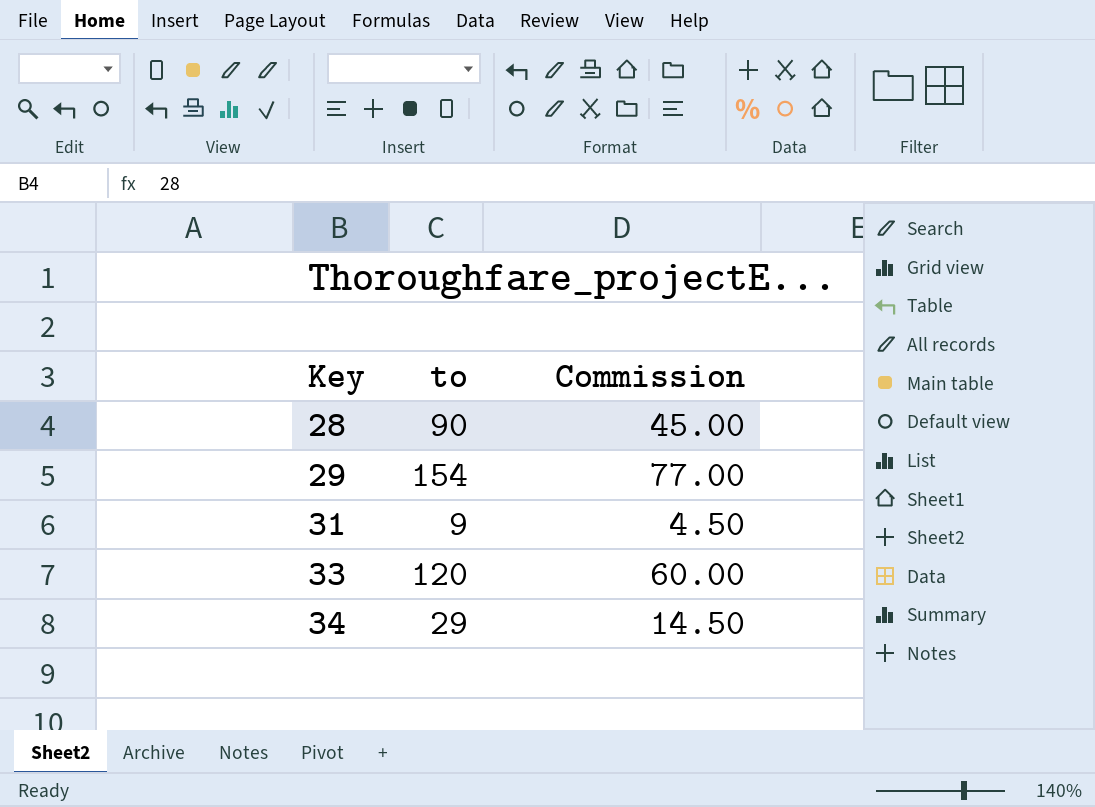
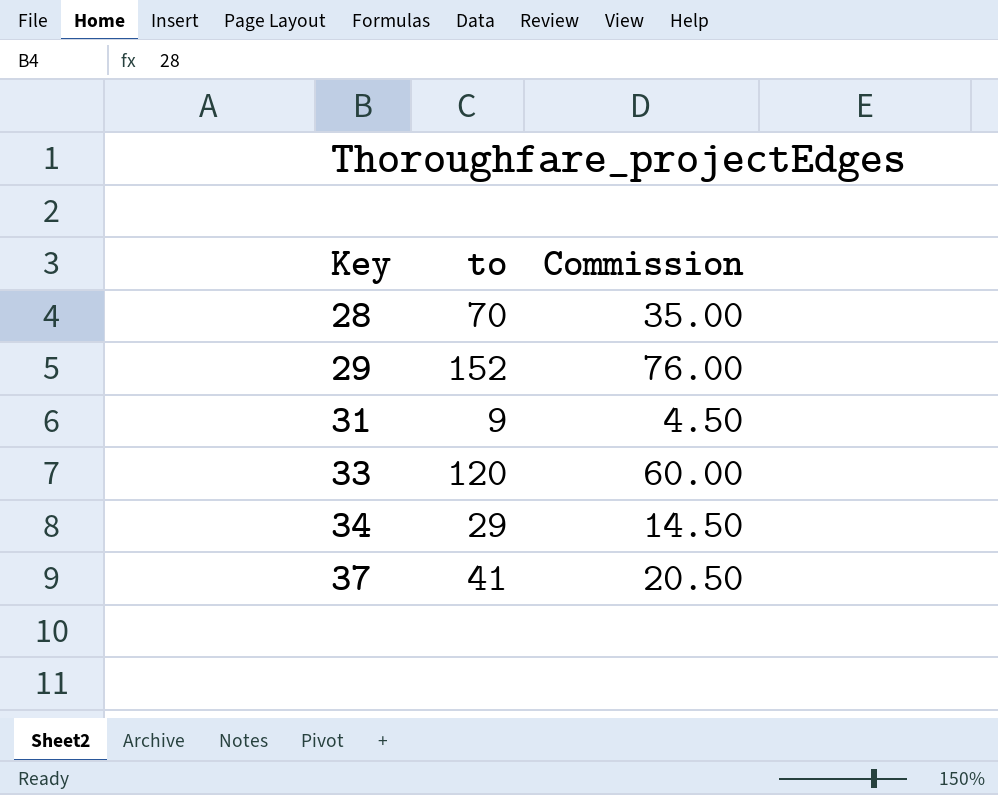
28 | to: 90 -> 70
28 | Commission: 45.00 -> 35.00
29 | to: 154 -> 152
29 | Commission: 77.00 -> 76.00
row 37: none -> 41 | 20.50

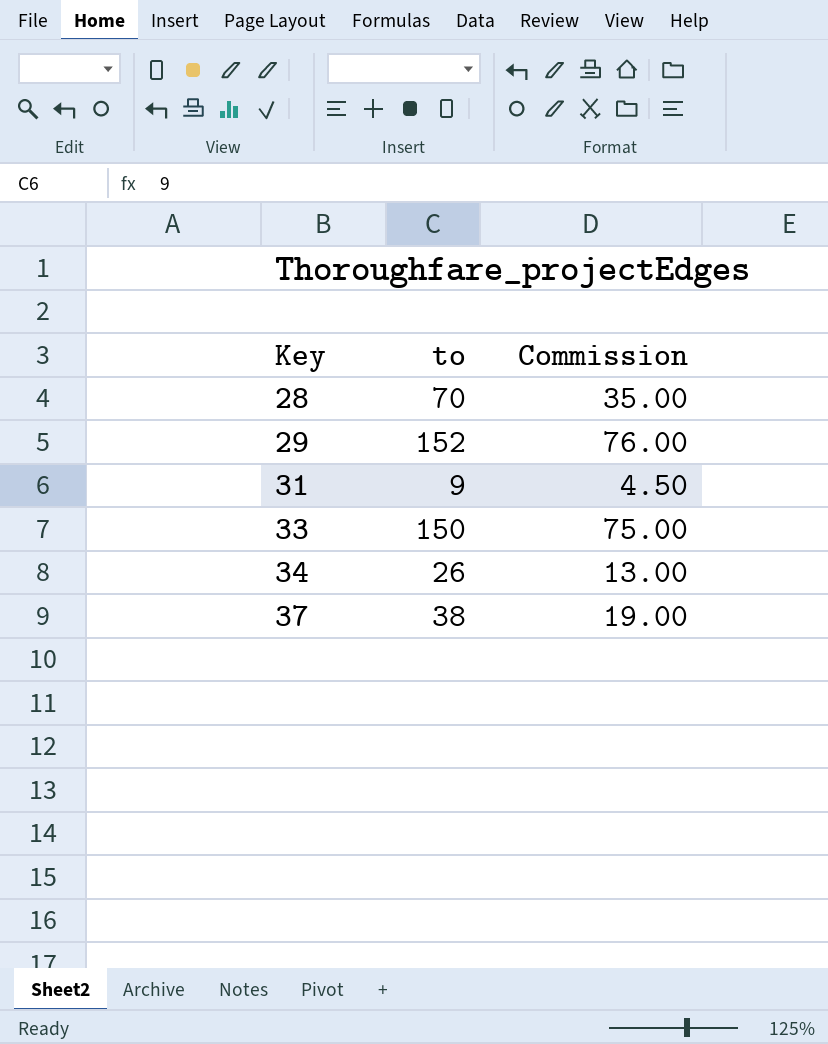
33 | to: 120 -> 150
33 | Commission: 60.00 -> 75.00
34 | to: 29 -> 26
34 | Commission: 14.50 -> 13.00
37 | to: 41 -> 38
37 | Commission: 20.50 -> 19.00

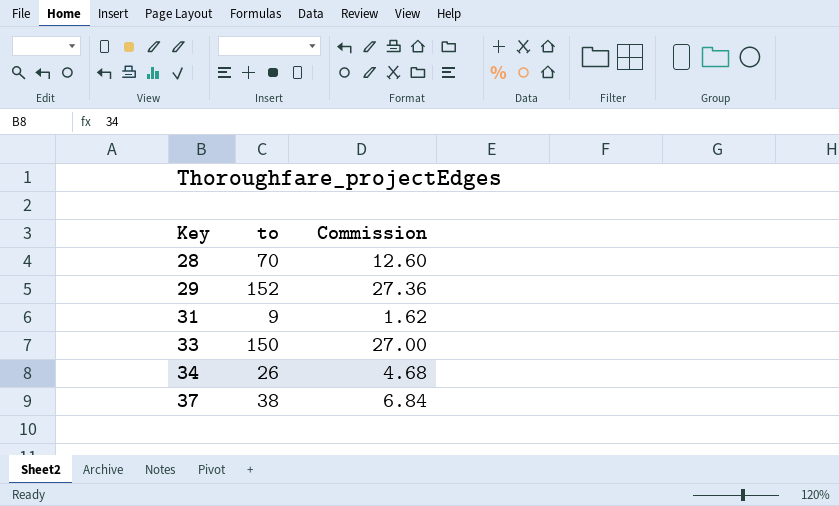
column Commission | formula: [to] * 0.5 -> [to] * 0.18

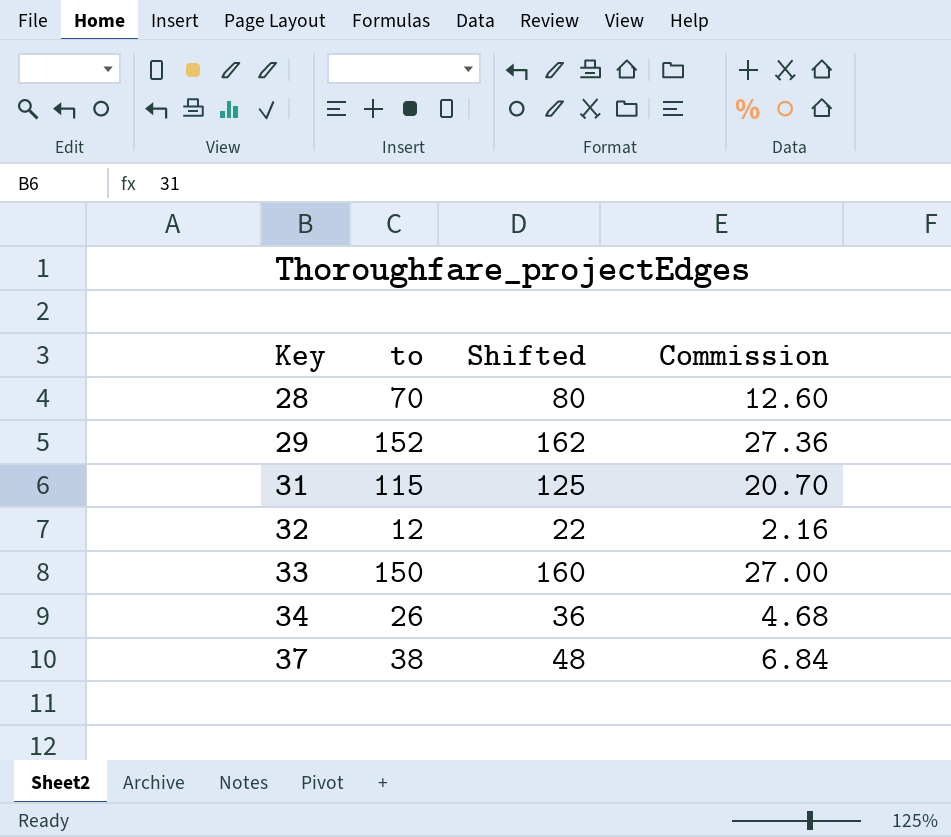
column Shifted | formula: none -> [to] + 10
31 | to: 9 -> 115
31 | Commission: 1.62 -> 20.70
row 32: none -> 12 | 22 | 2.16

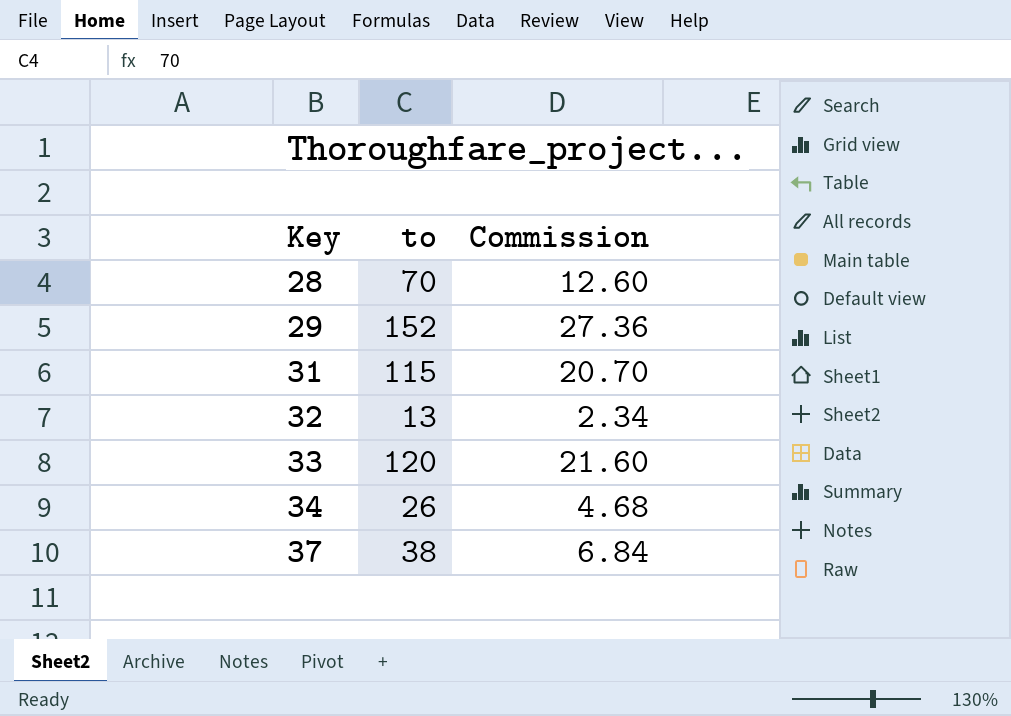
column Shifted | formula: [to] + 10 -> none
32 | to: 12 -> 13
32 | Commission: 2.16 -> 2.34
33 | to: 150 -> 120
33 | Commission: 27.00 -> 21.60

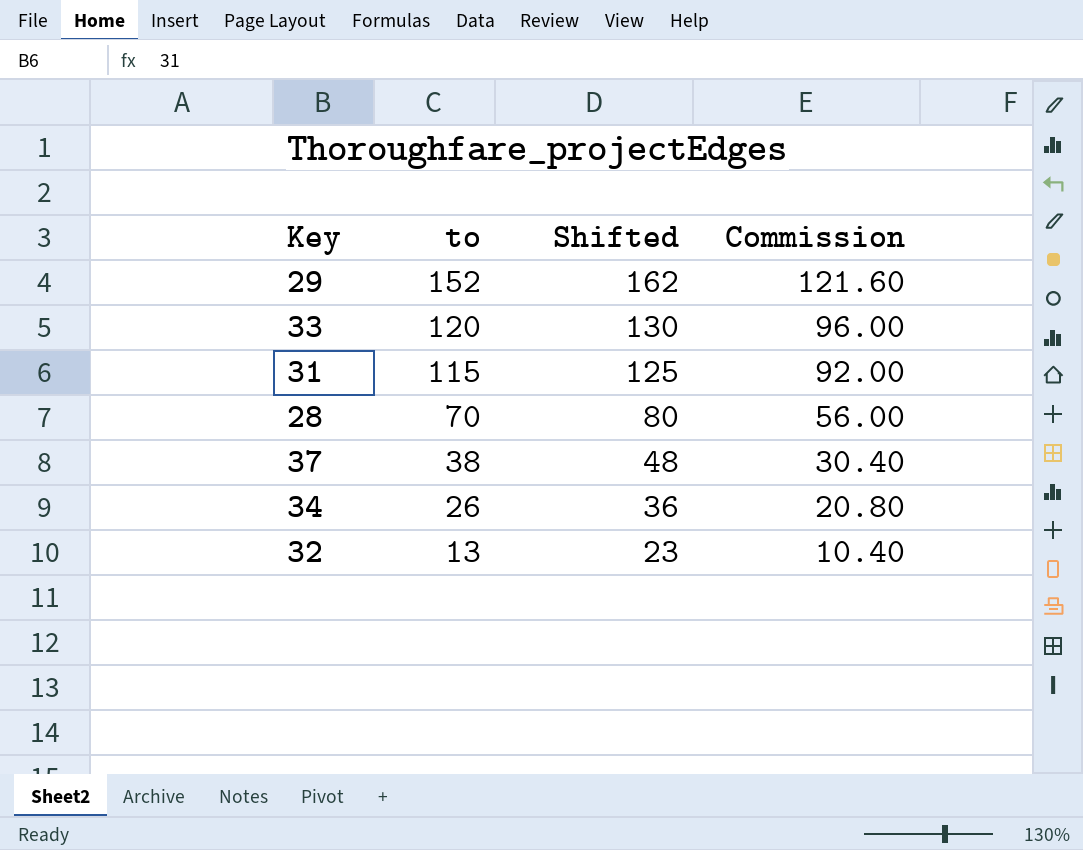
row order: Key ascending -> to descending
column Shifted | formula: none -> [to] + 10
column Commission | formula: [to] * 0.18 -> [to] * 0.8

